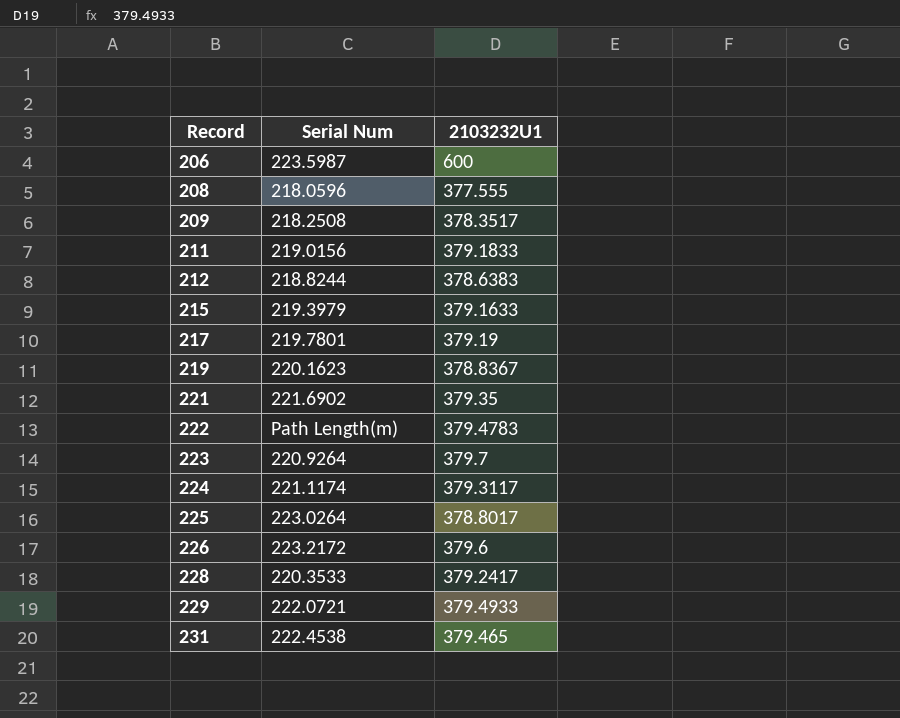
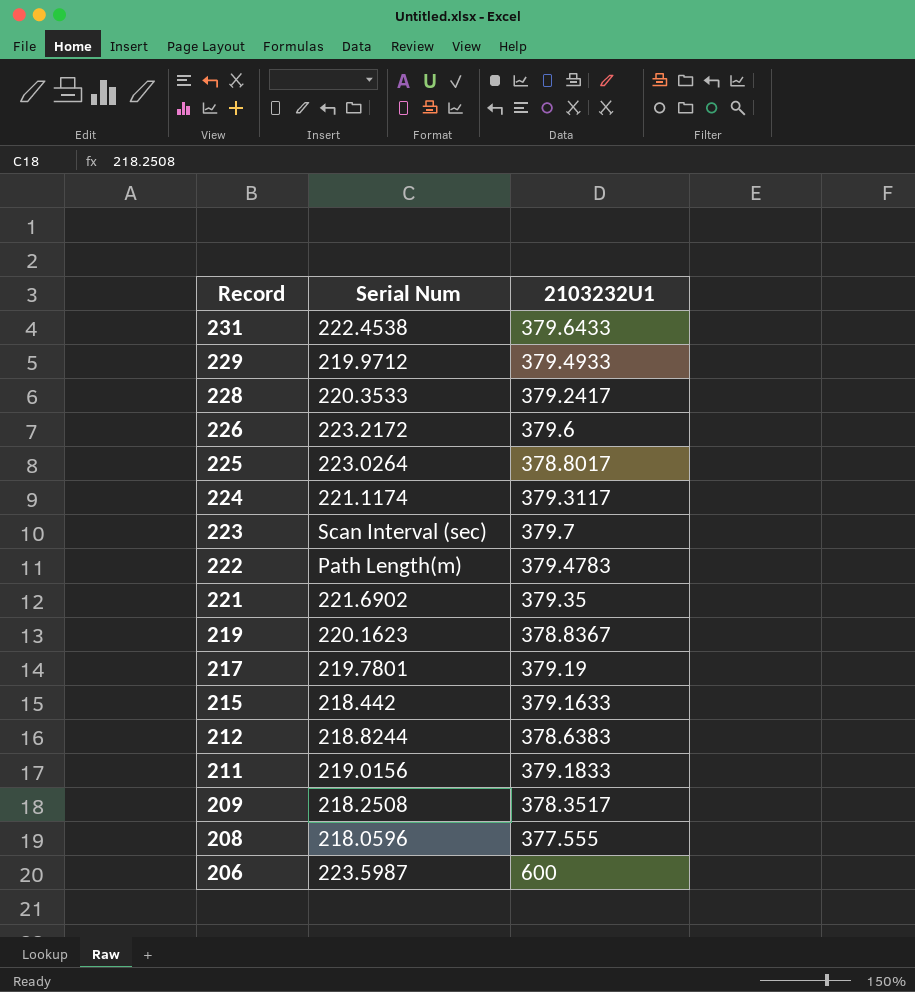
row order: Record ascending -> Record descending
231 | 2103232U1: 379.465 -> 379.6433
229 | Serial Num: 222.0721 -> 219.9712
223 | Serial Num: 220.9264 -> Scan Interval (sec)
215 | Serial Num: 219.3979 -> 218.442

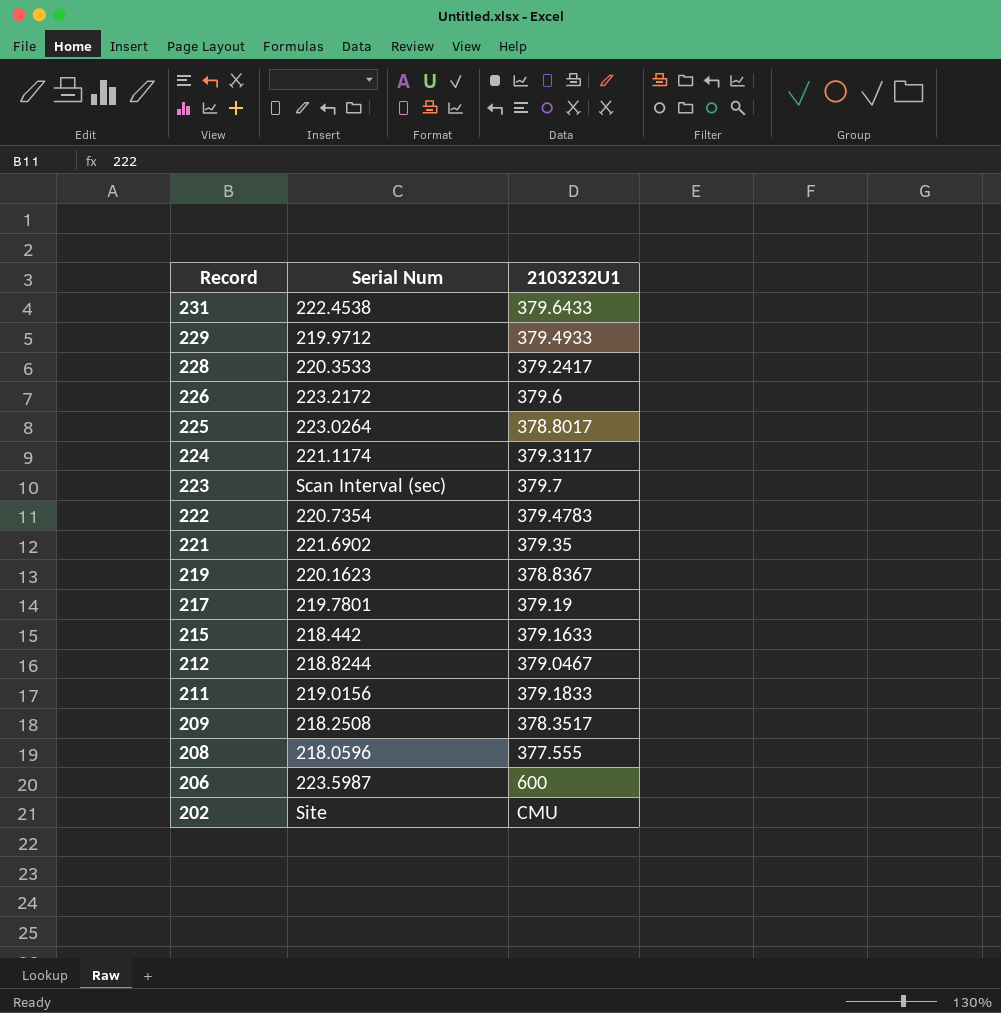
222 | Serial Num: Path Length(m) -> 220.7354
212 | 2103232U1: 378.6383 -> 379.0467
row 202: none -> Site | CMU

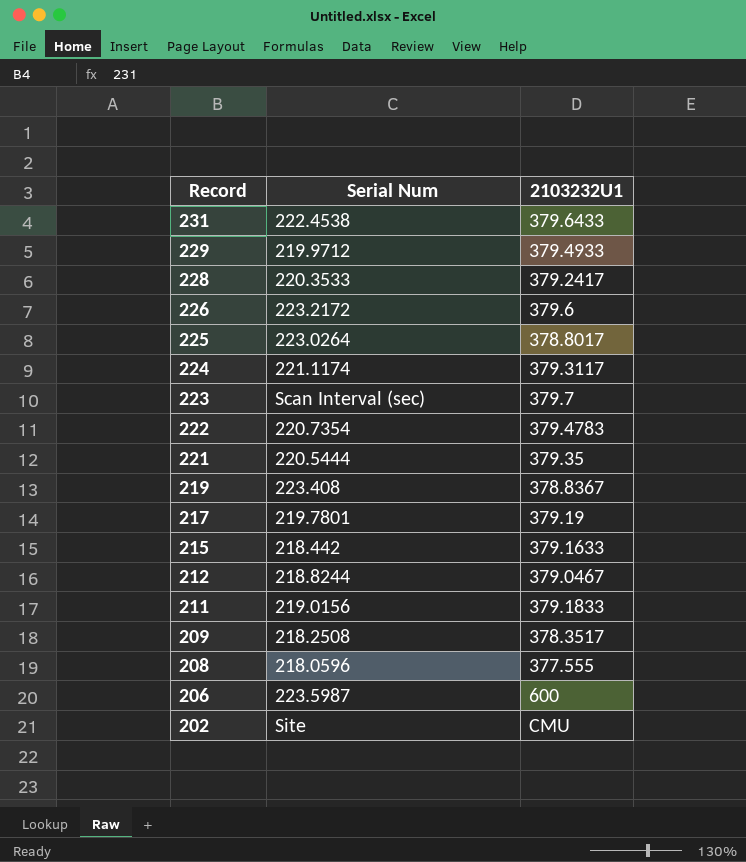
221 | Serial Num: 221.6902 -> 220.5444
219 | Serial Num: 220.1623 -> 223.408

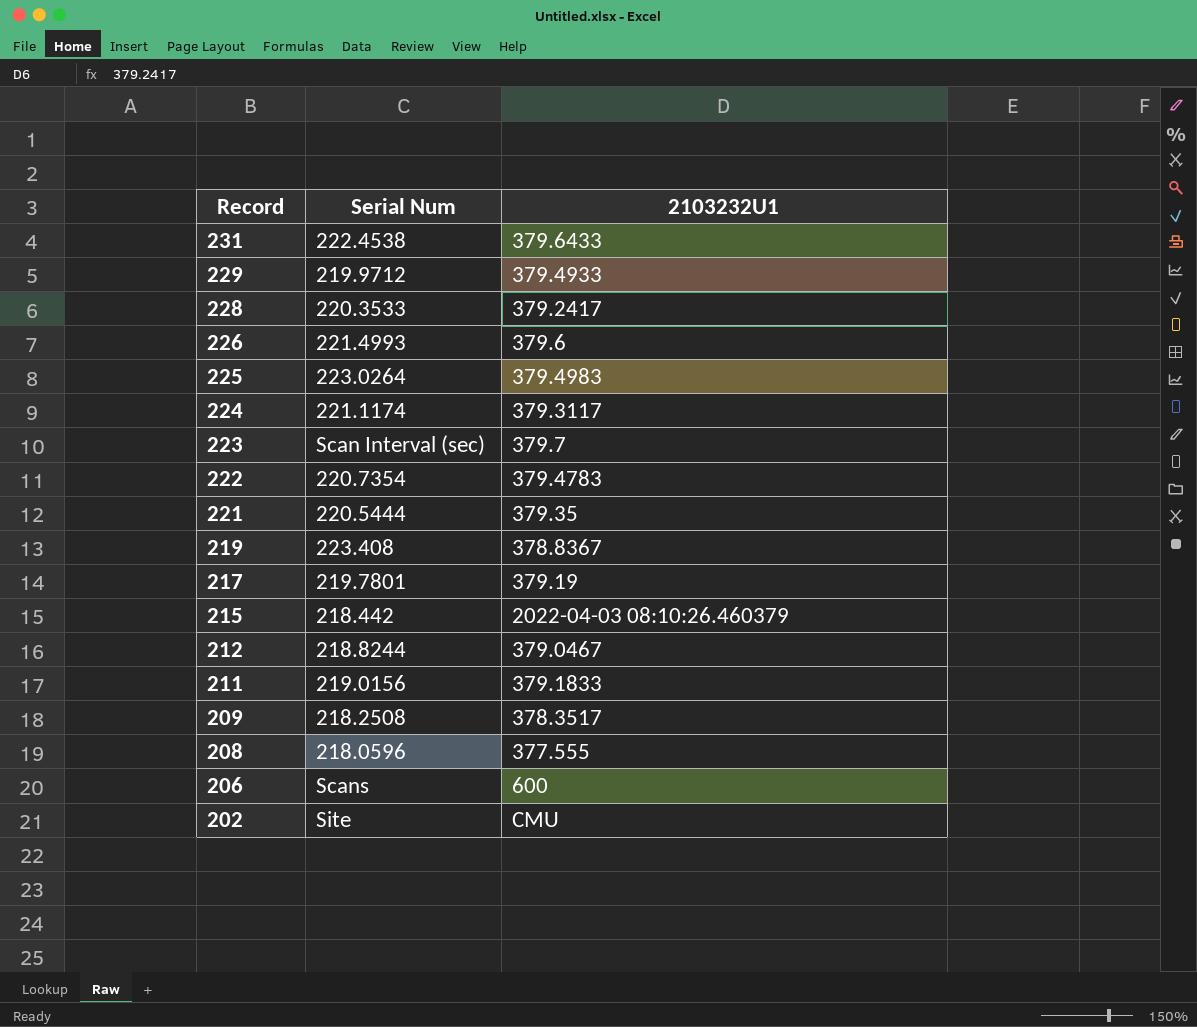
226 | Serial Num: 223.2172 -> 221.4993
225 | 2103232U1: 378.8017 -> 379.4983
215 | 2103232U1: 379.1633 -> 2022-04-03 08:10:26.460379
206 | Serial Num: 223.5987 -> Scans

